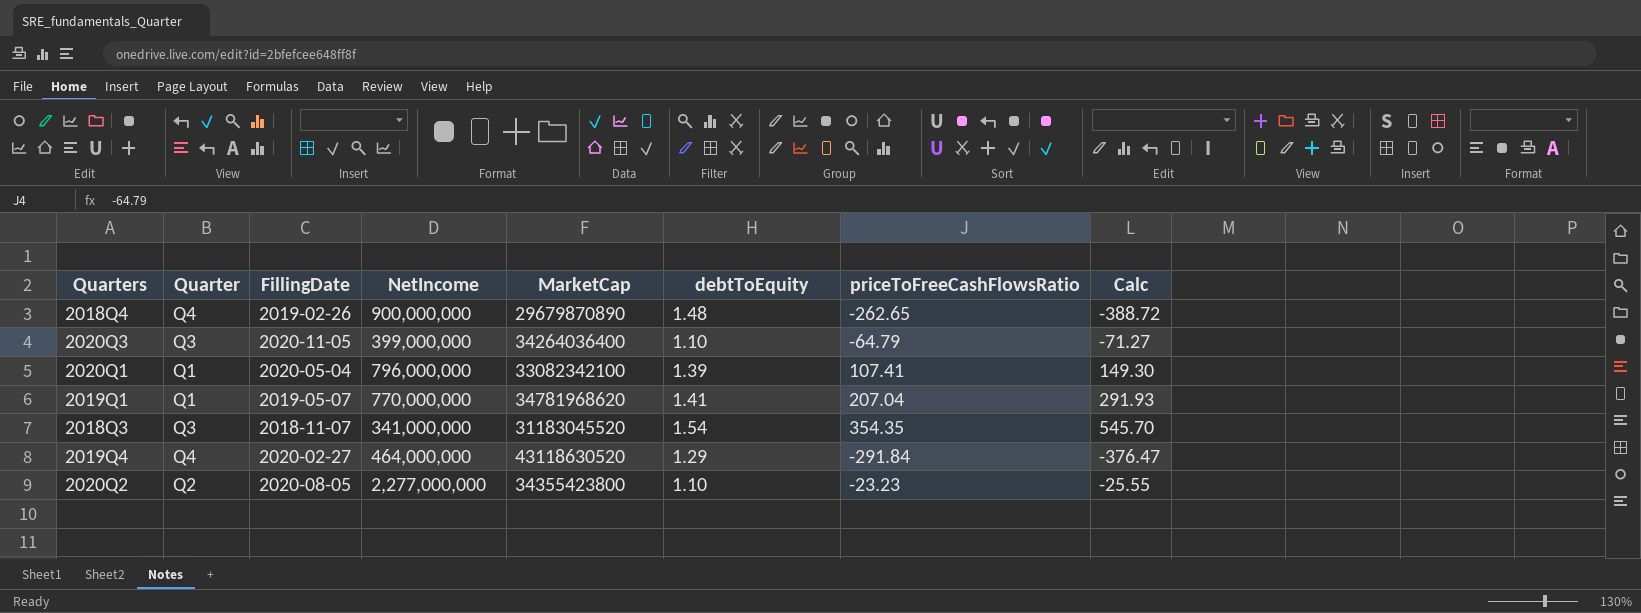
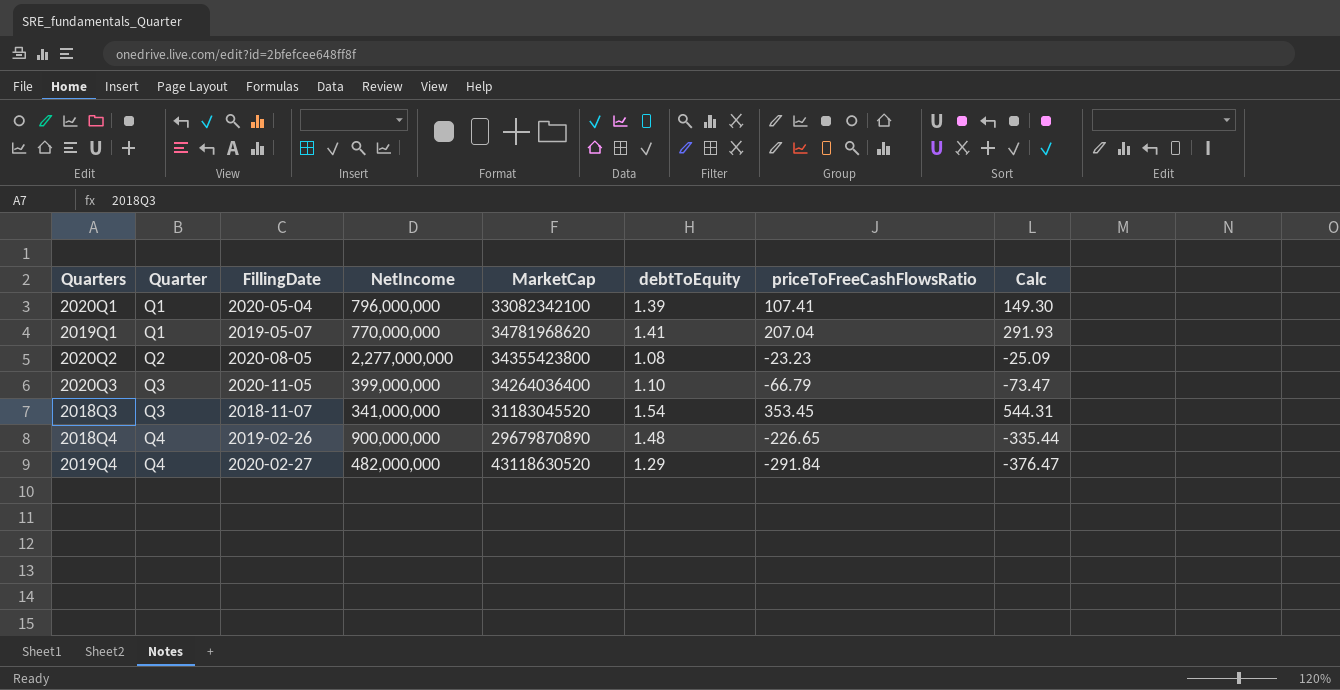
row order: none -> Quarter ascending
2020Q2 | debtToEquity: 1.10 -> 1.08
2020Q2 | Calc: -25.55 -> -25.09
2020Q3 | priceToFreeCashFlowsRatio: -64.79 -> -66.79
2020Q3 | Calc: -71.27 -> -73.47
2018Q3 | priceToFreeCashFlowsRatio: 354.35 -> 353.45
2018Q3 | Calc: 545.70 -> 544.31
2018Q4 | priceToFreeCashFlowsRatio: -262.65 -> -226.65
2018Q4 | Calc: -388.72 -> -335.44
2019Q4 | NetIncome: 464,000,000 -> 482,000,000

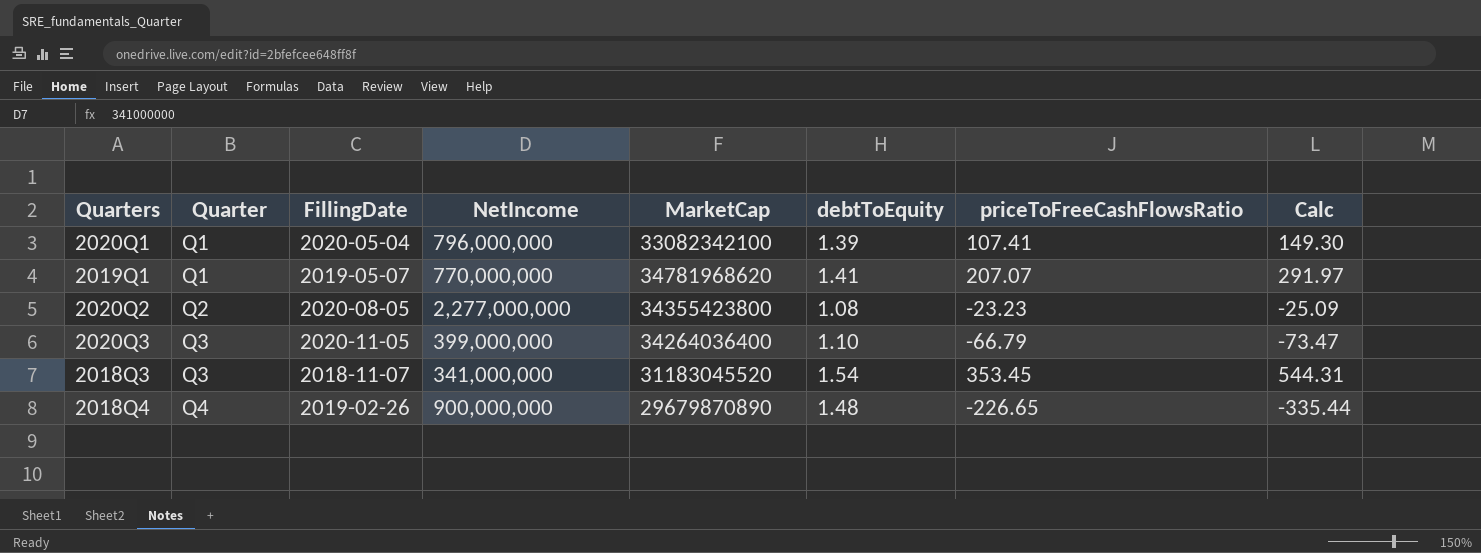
row 2019Q4: Q4 | 2020-02-27 | 482,000,000 | 43118630520 | 1.29 | -291.84 | -376.47 -> none
2019Q1 | priceToFreeCashFlowsRatio: 207.04 -> 207.07
2019Q1 | Calc: 291.93 -> 291.97

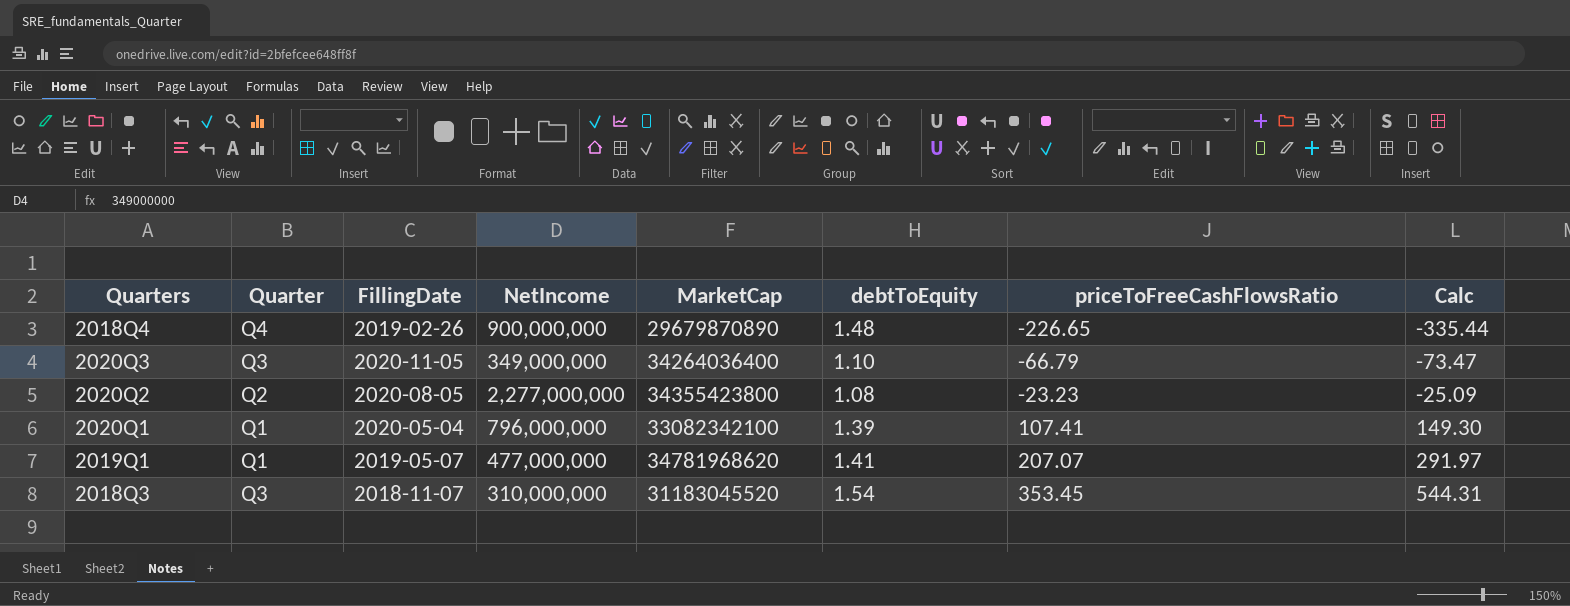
row order: Quarter ascending -> priceToFreeCashFlowsRatio ascending
2020Q3 | NetIncome: 399,000,000 -> 349,000,000
2019Q1 | NetIncome: 770,000,000 -> 477,000,000
2018Q3 | NetIncome: 341,000,000 -> 310,000,000

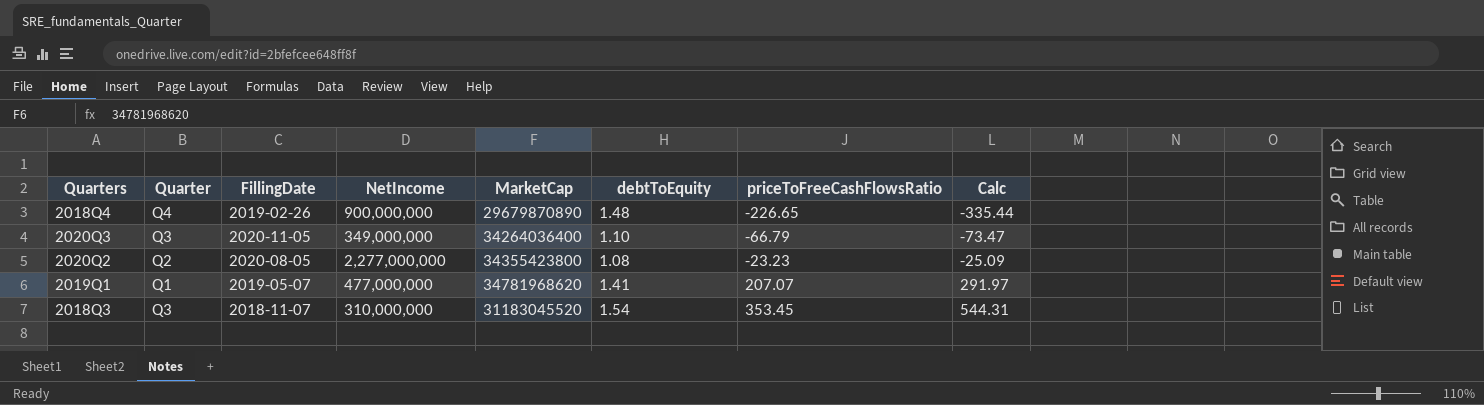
row 2020Q1: Q1 | 2020-05-04 | 796,000,000 | 33082342100 | 1.39 | 107.41 | 149.30 -> none

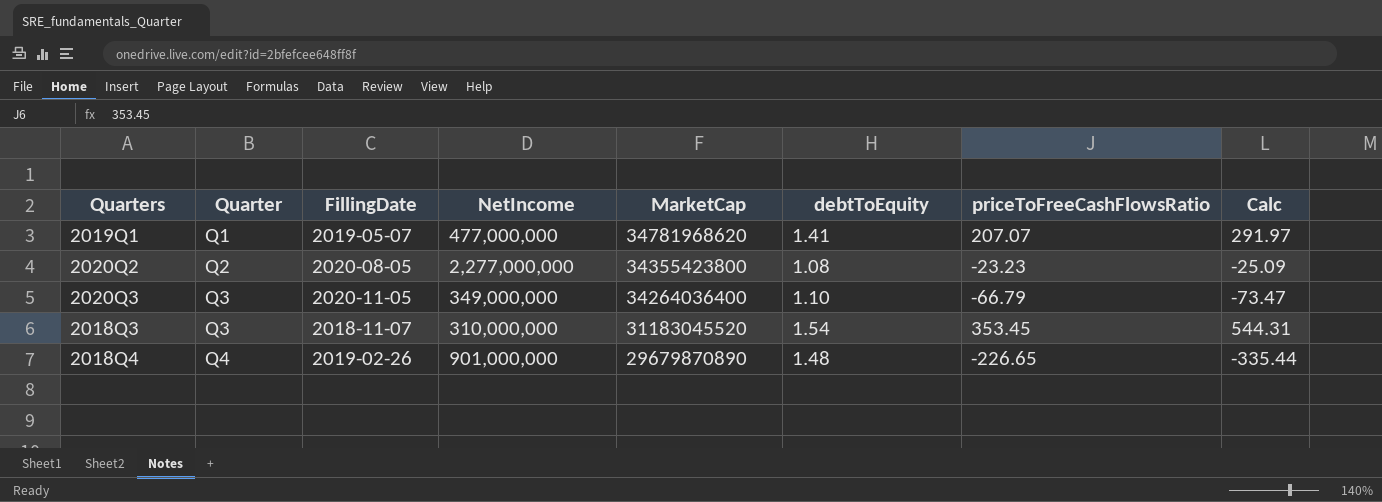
row order: priceToFreeCashFlowsRatio ascending -> Quarter ascending
2018Q4 | NetIncome: 900,000,000 -> 901,000,000

